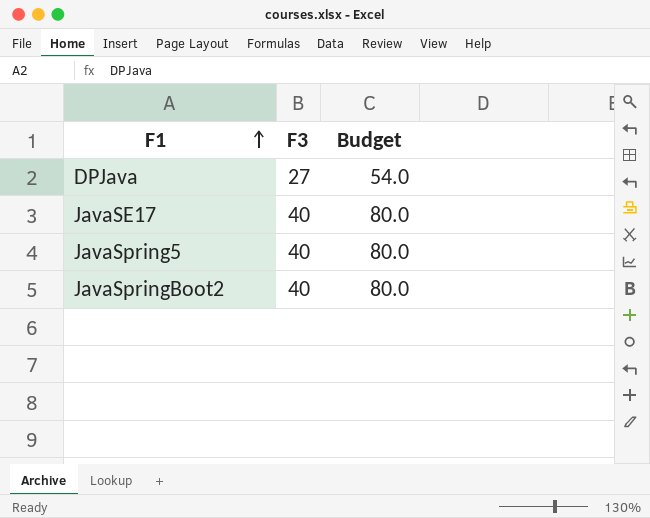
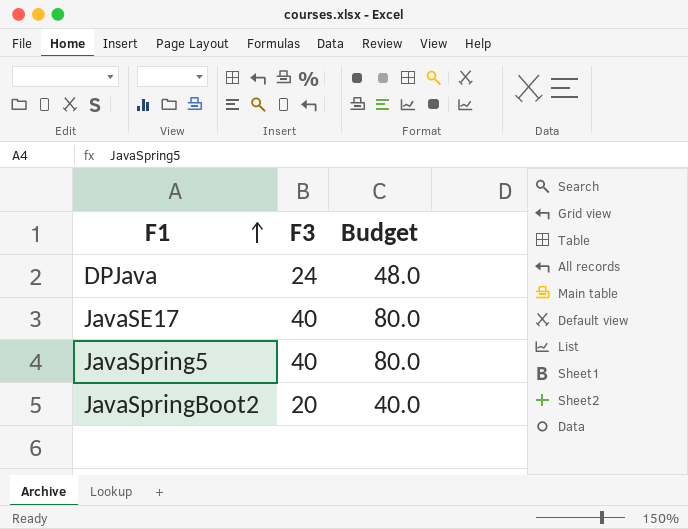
DPJava | F3: 27 -> 24
DPJava | Budget: 54.0 -> 48.0
JavaSpringBoot2 | F3: 40 -> 20
JavaSpringBoot2 | Budget: 80.0 -> 40.0

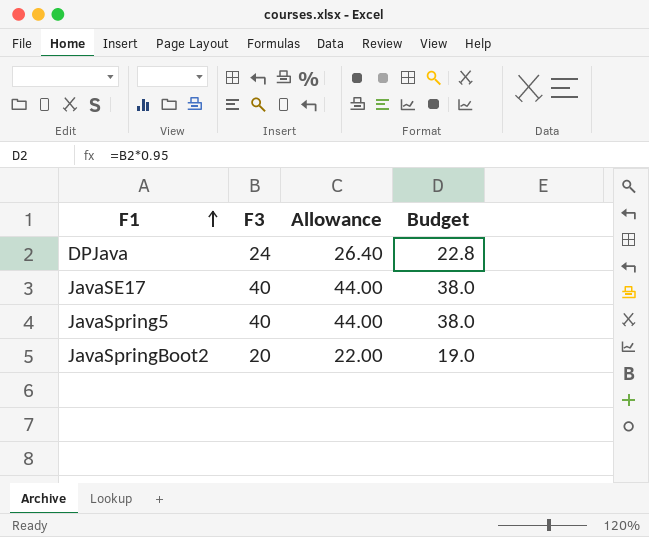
column Allowance | formula: none -> [F3] * 1.1
column Budget | formula: [F3] * 2 -> [F3] * 0.95

